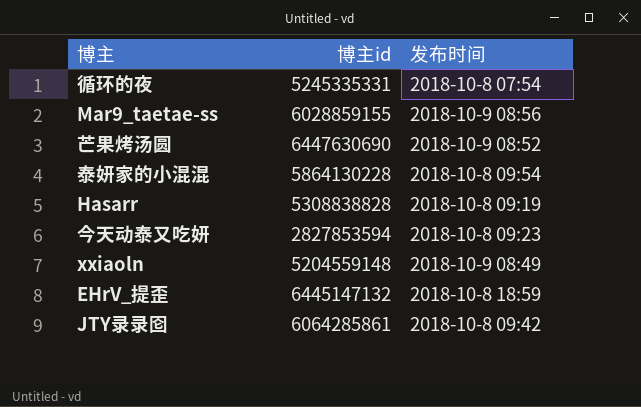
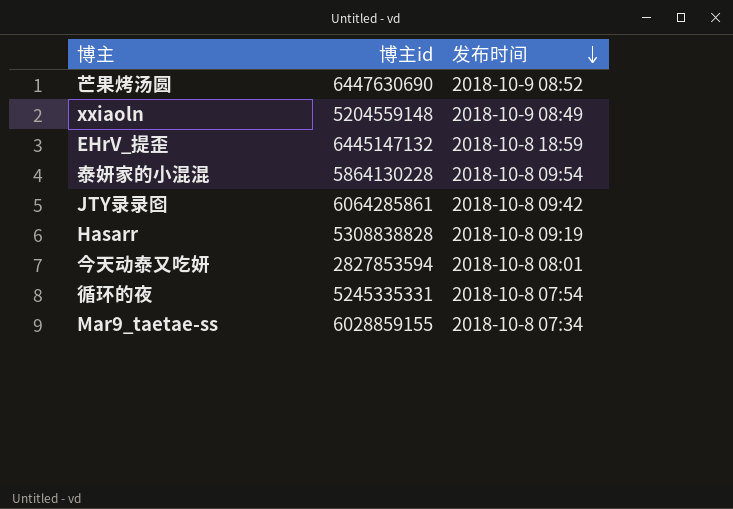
row order: none -> 发布时间 descending
今天动泰又吃妍 | 发布时间: 2018-10-8 09:23 -> 2018-10-8 08:01
Mar9_taetae-ss | 发布时间: 2018-10-9 08:56 -> 2018-10-8 07:34

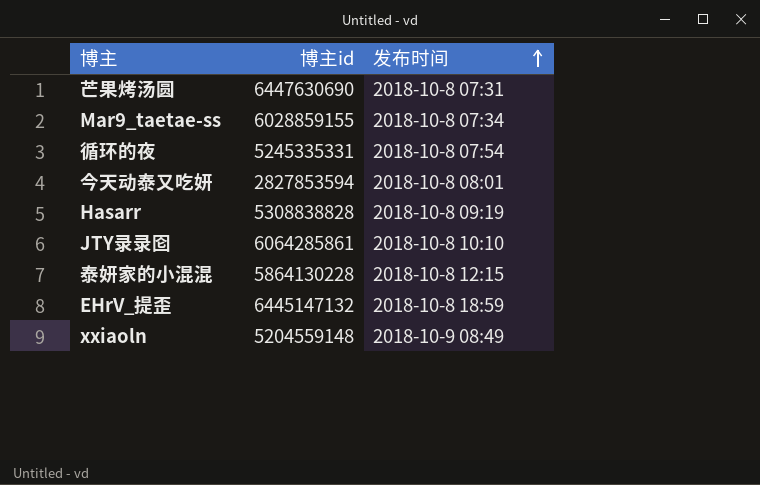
row order: 发布时间 descending -> 发布时间 ascending
芒果烤汤圆 | 发布时间: 2018-10-9 08:52 -> 2018-10-8 07:31
JTY录录囵 | 发布时间: 2018-10-8 09:42 -> 2018-10-8 10:10
泰妍家的小混混 | 发布时间: 2018-10-8 09:54 -> 2018-10-8 12:15

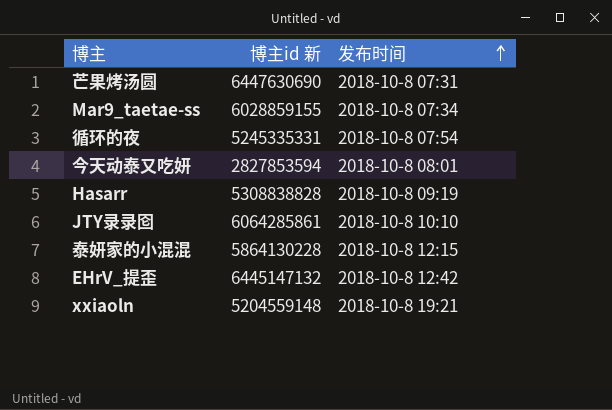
column name: 博主id -> 博主id 新
EHrV_提歪 | 发布时间: 2018-10-8 18:59 -> 2018-10-8 12:42
xxiaoln | 发布时间: 2018-10-9 08:49 -> 2018-10-8 19:21

